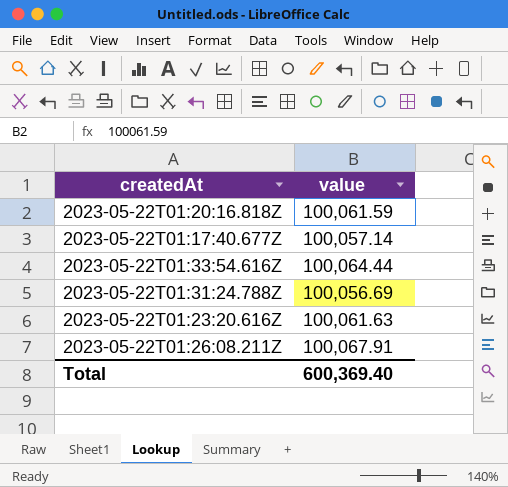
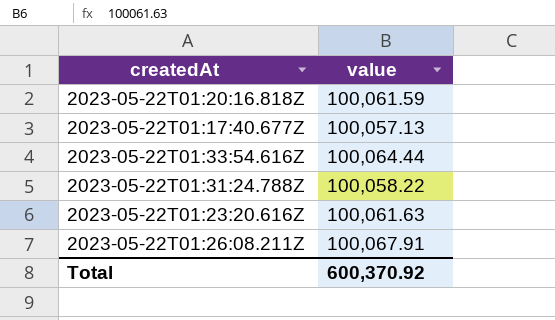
2023-05-22T01:17:40.677Z | value: 100,057.14 -> 100,057.13
2023-05-22T01:31:24.788Z | value: 100,056.69 -> 100,058.22
Total | value: 600,369.40 -> 600,370.92

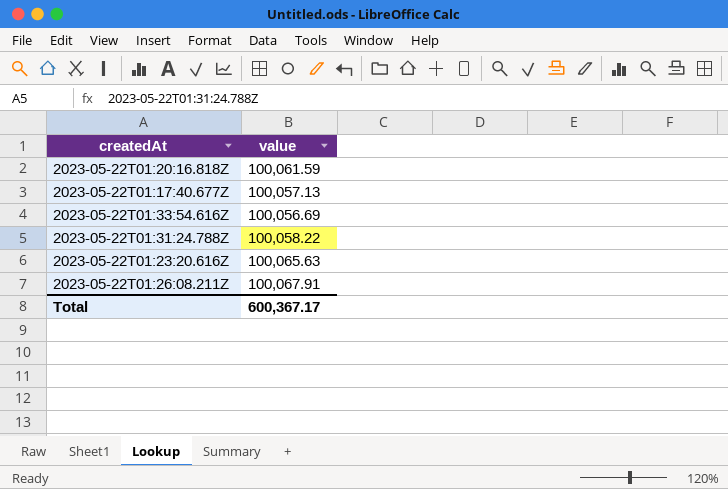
2023-05-22T01:33:54.616Z | value: 100,064.44 -> 100,056.69
2023-05-22T01:23:20.616Z | value: 100,061.63 -> 100,065.63
Total | value: 600,370.92 -> 600,367.17

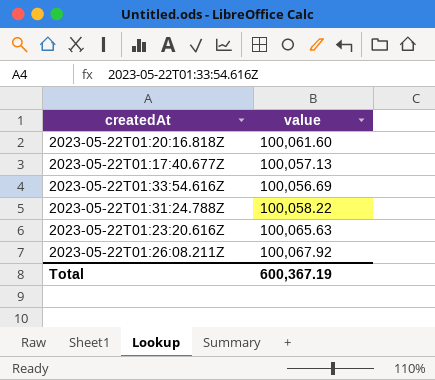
2023-05-22T01:20:16.818Z | value: 100,061.59 -> 100,061.60
2023-05-22T01:26:08.211Z | value: 100,067.91 -> 100,067.92
Total | value: 600,367.17 -> 600,367.19

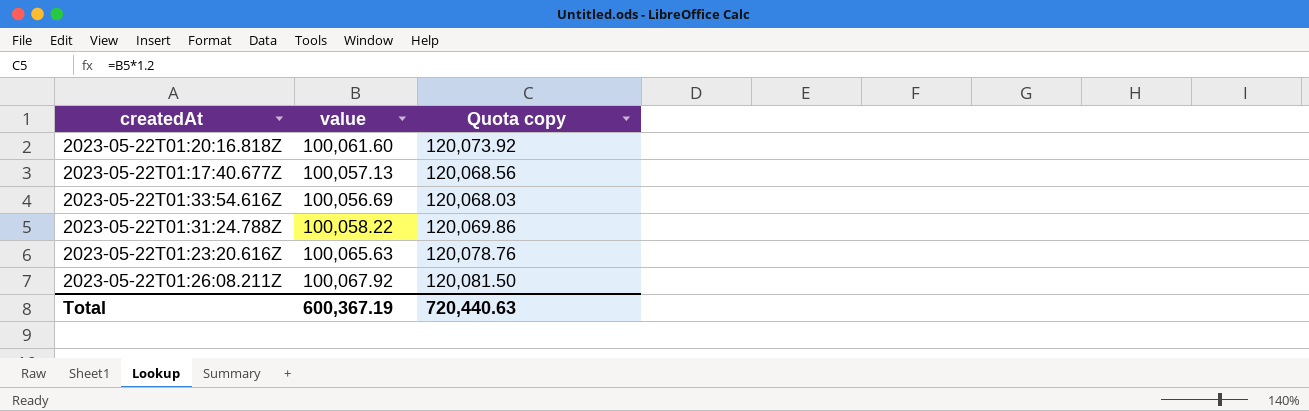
column Quota copy | formula: none -> [value] * 1.2

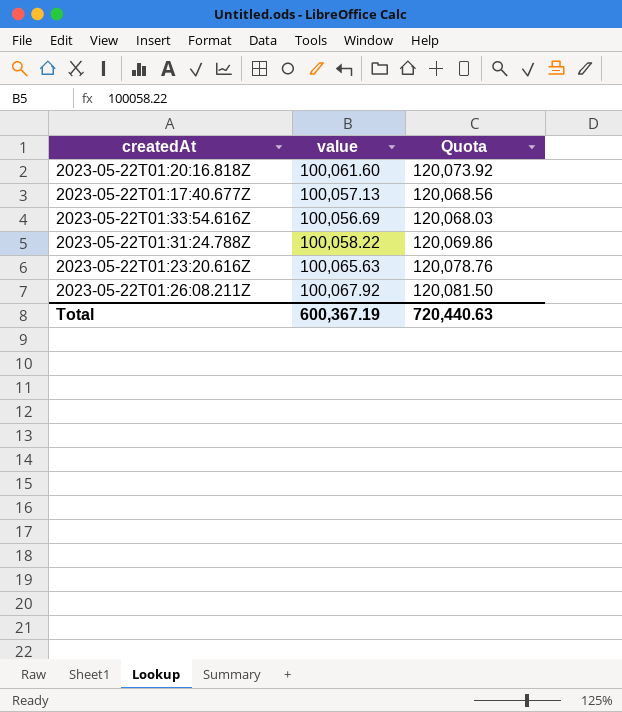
column name: Quota copy -> Quota

